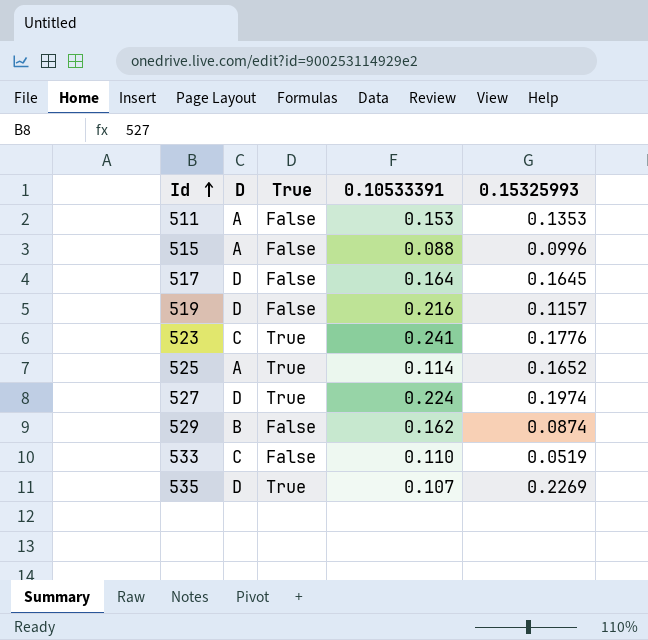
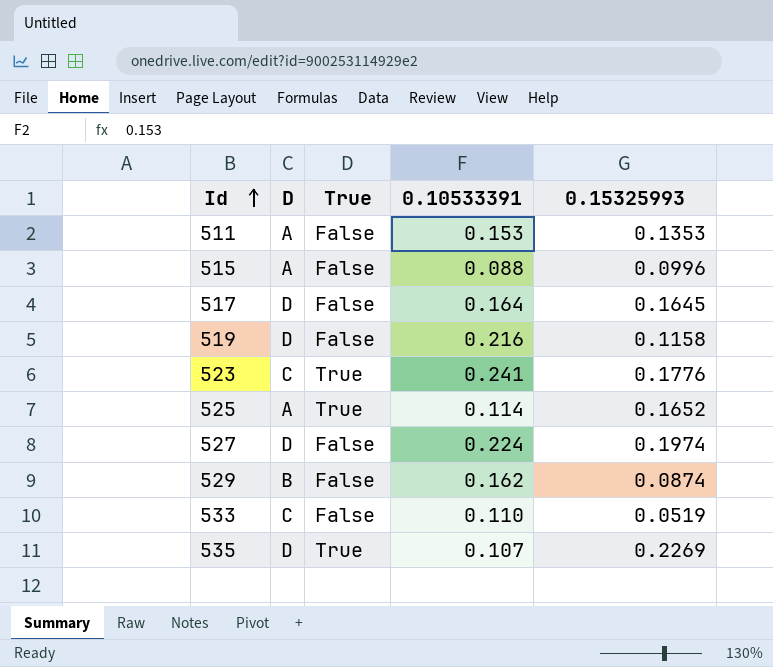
519 | 0.15325993: 0.1157 -> 0.1158
527 | True: True -> False

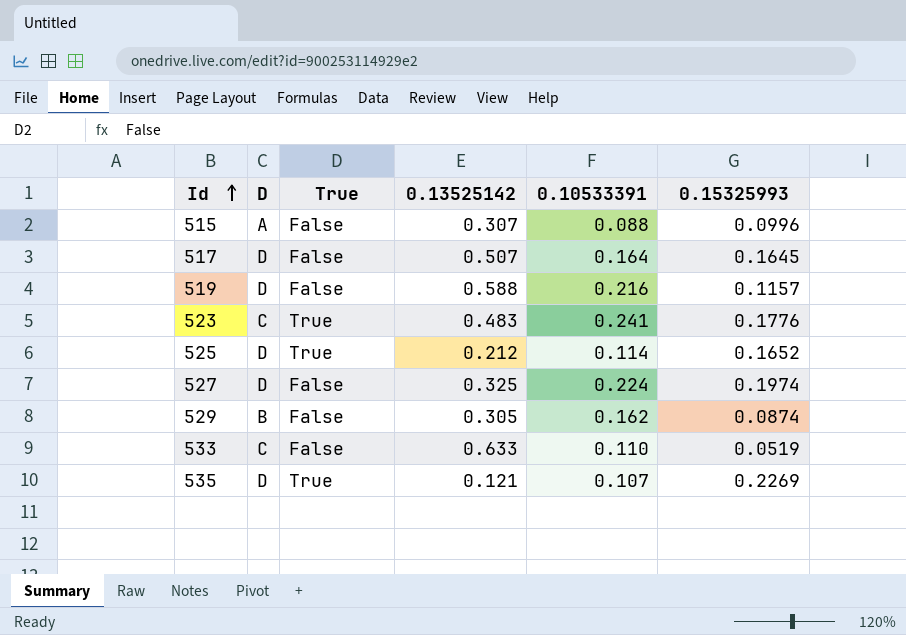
column 0.13525142 | position: none -> 4
row 511: A | False | 0.153 | 0.1353 -> none
519 | 0.15325993: 0.1158 -> 0.1157
525 | D: A -> D

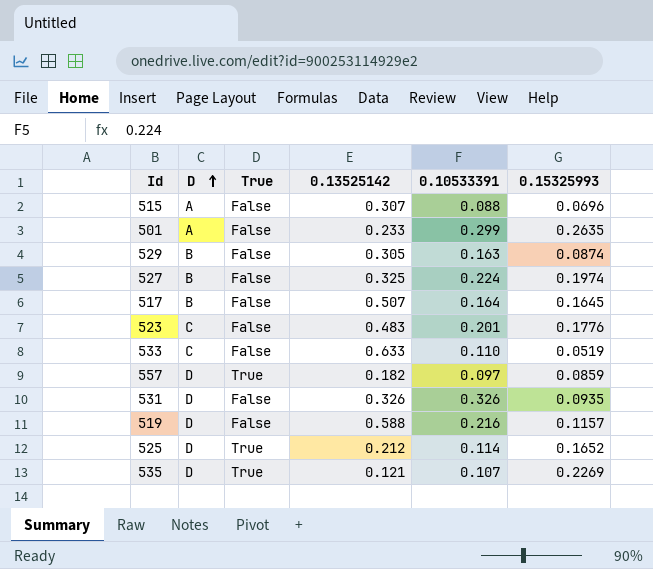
row order: Id ascending -> D ascending
515 | 0.15325993: 0.0996 -> 0.0696
row 501: none -> A | False | 0.233 | 0.299 | 0.2635
529 | 0.10533391: 0.162 -> 0.163
527 | D: D -> B
517 | D: D -> B
523 | True: True -> False
523 | 0.10533391: 0.241 -> 0.201
row 557: none -> D | True | 0.182 | 0.097 | 0.0859
row 531: none -> D | False | 0.326 | 0.326 | 0.0935

